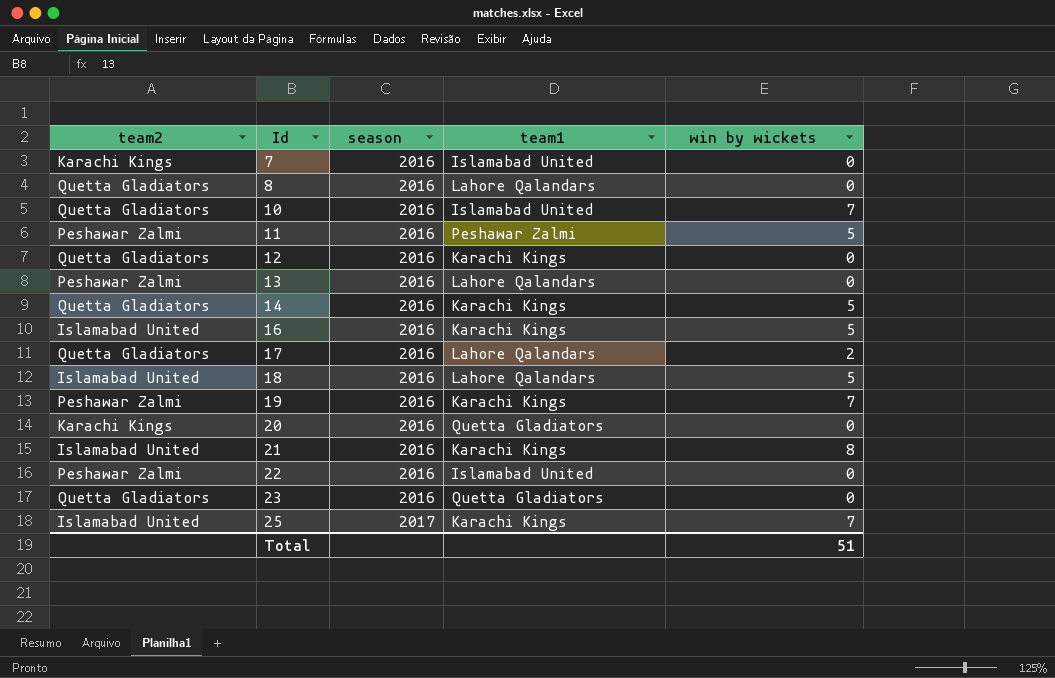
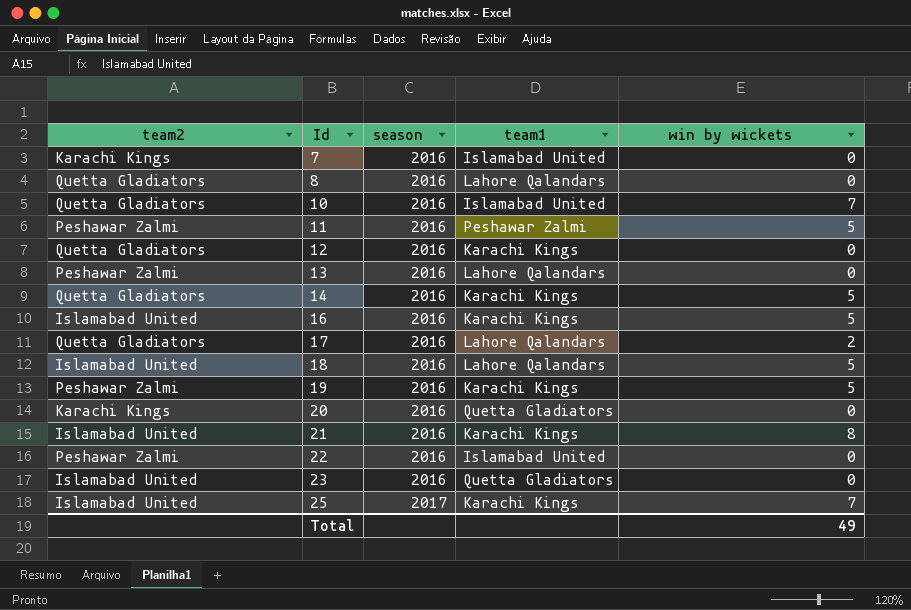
19 | win by wickets: 7 -> 5
23 | team2: Quetta Gladiators -> Islamabad United
Total | win by wickets: 51 -> 49

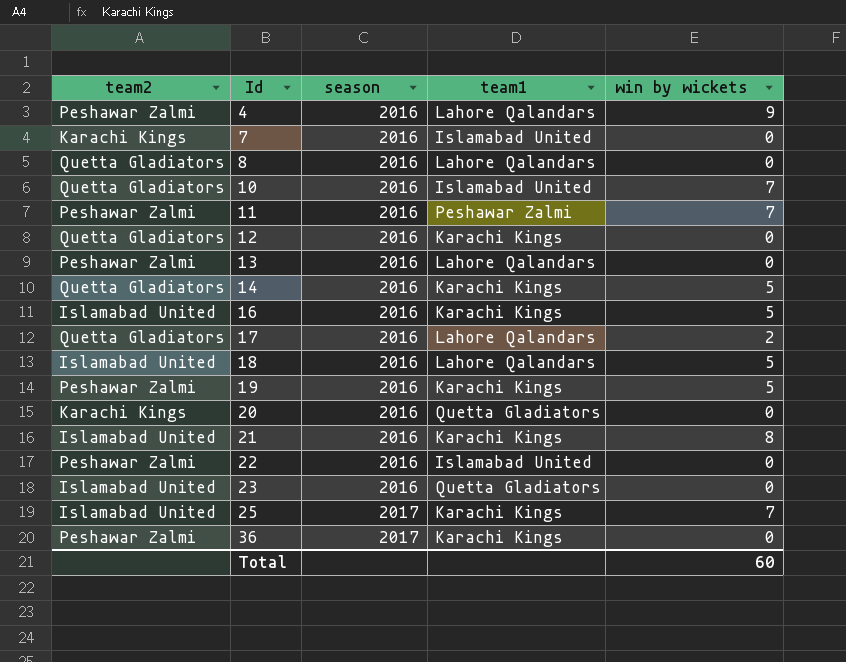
row 4: none -> Peshawar Zalmi | 2016 | Lahore Qalandars | 9
11 | win by wickets: 5 -> 7
row 36: none -> Peshawar Zalmi | 2017 | Karachi Kings | 0
Total | win by wickets: 49 -> 60

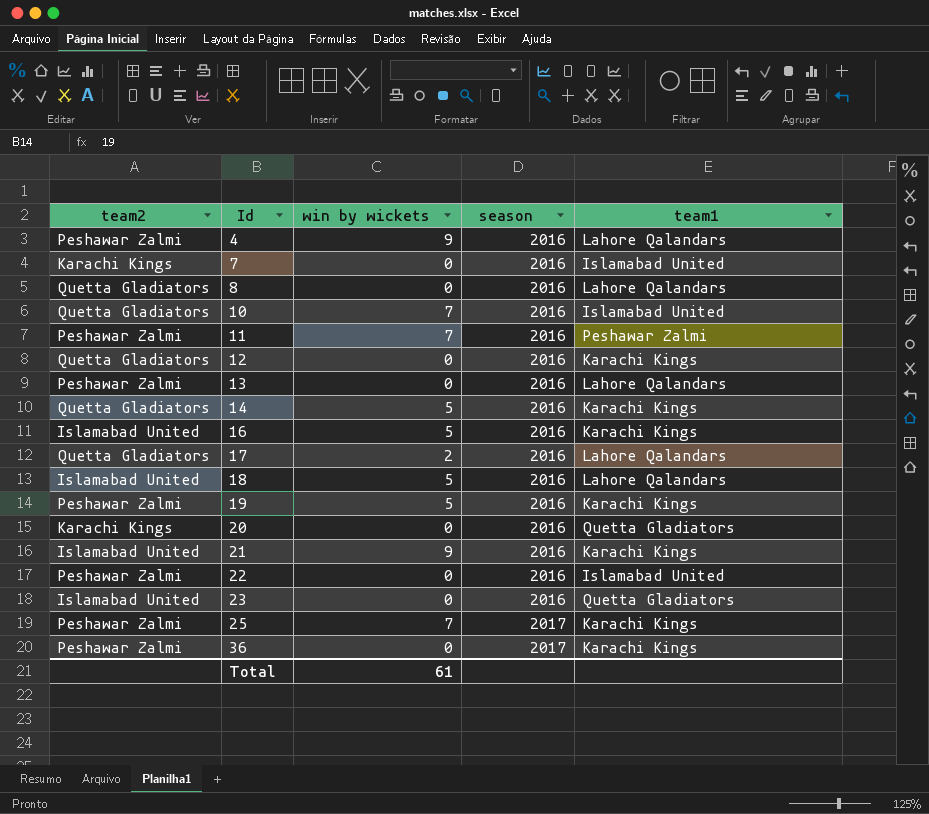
column win by wickets | position: 5 -> 3
21 | win by wickets: 8 -> 9
25 | team2: Islamabad United -> Peshawar Zalmi
Total | win by wickets: 60 -> 61

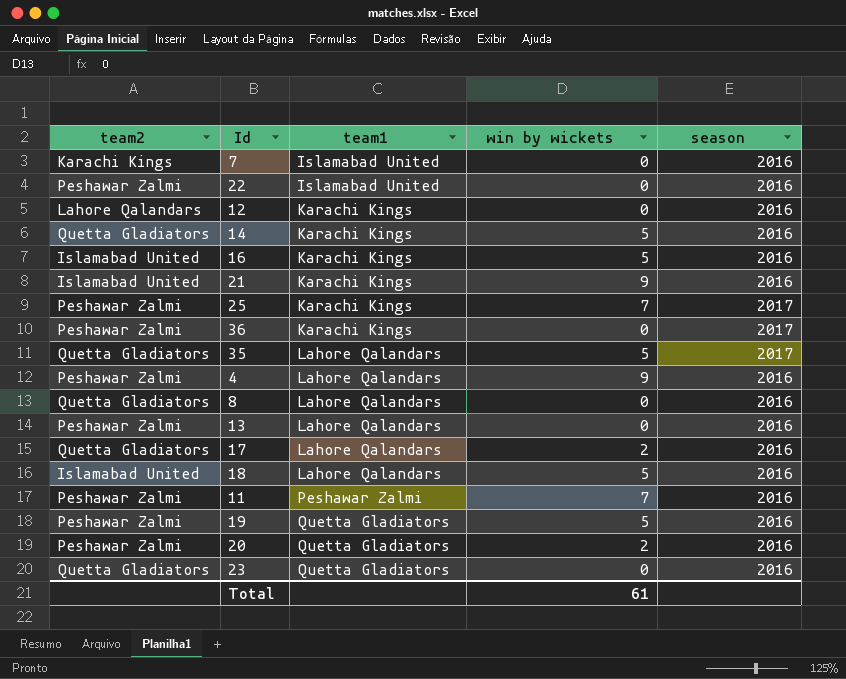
row order: Id ascending -> team1 ascending
column team1 | position: 5 -> 3
row 10: Quetta Gladiators | 7 | 2016 | Islamabad United -> none
12 | team2: Quetta Gladiators -> Lahore Qalandars
row 35: none -> Quetta Gladiators | Lahore Qalandars | 5 | 2017
19 | team1: Karachi Kings -> Quetta Gladiators
20 | team2: Karachi Kings -> Peshawar Zalmi
20 | win by wickets: 0 -> 2
23 | team2: Islamabad United -> Quetta Gladiators

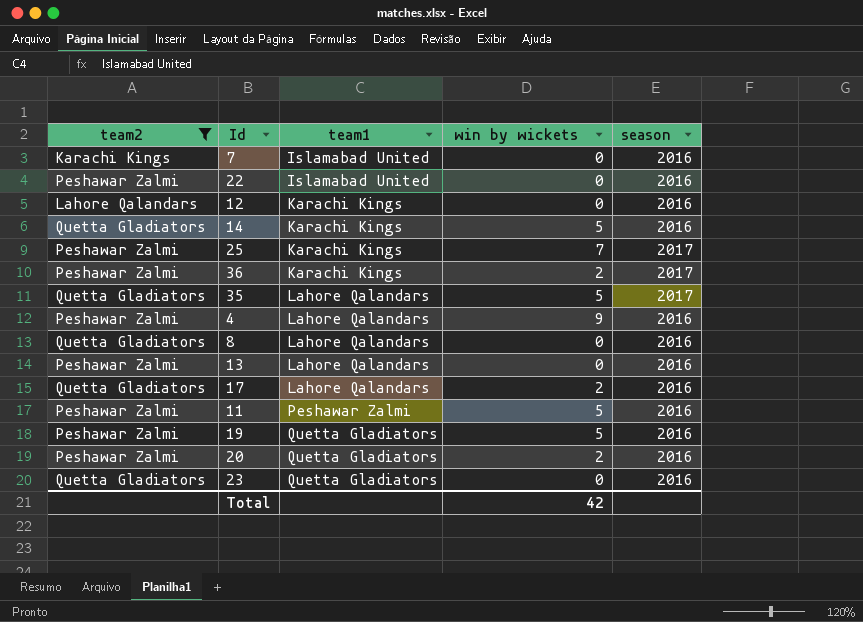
filter: none -> team2 != Islamabad United
36 | win by wickets: 0 -> 2
11 | win by wickets: 7 -> 5
Total | win by wickets: 61 -> 42

